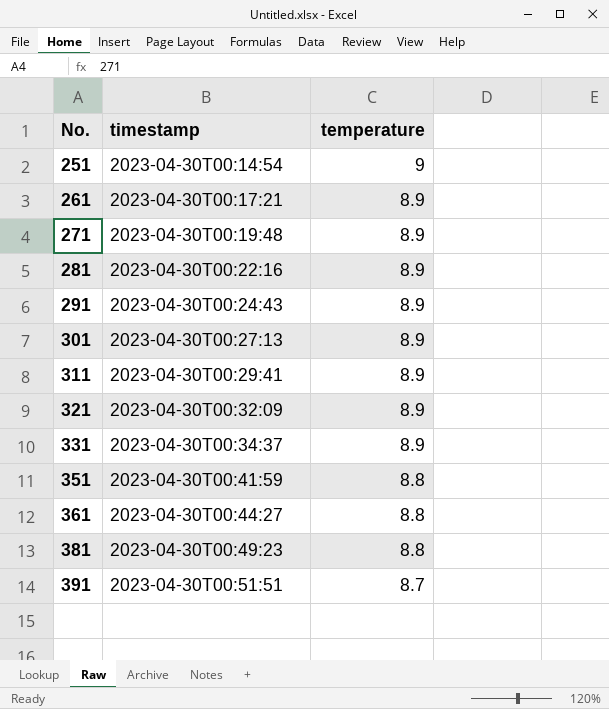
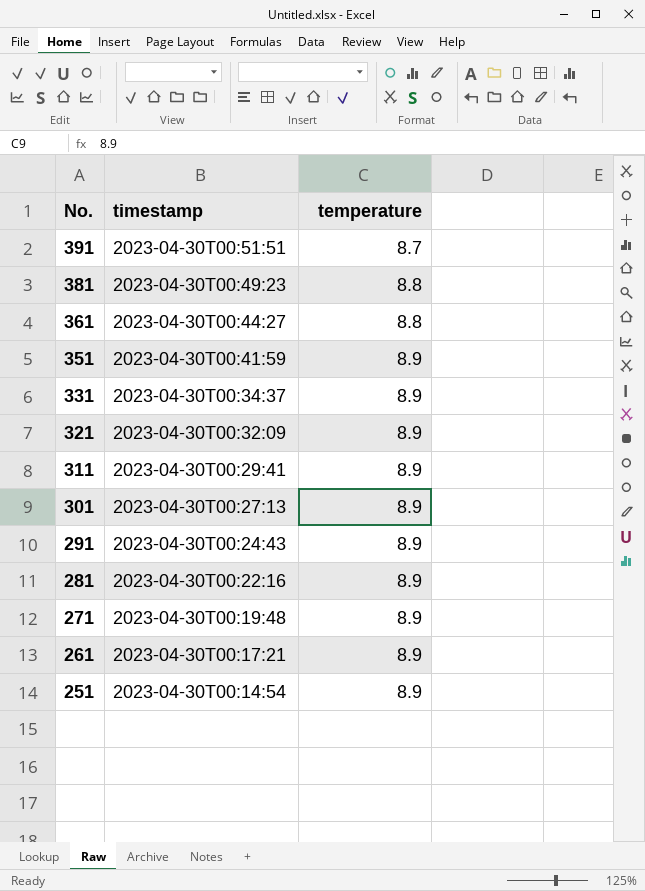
row order: No. ascending -> No. descending
351 | temperature: 8.8 -> 8.9
251 | temperature: 9 -> 8.9

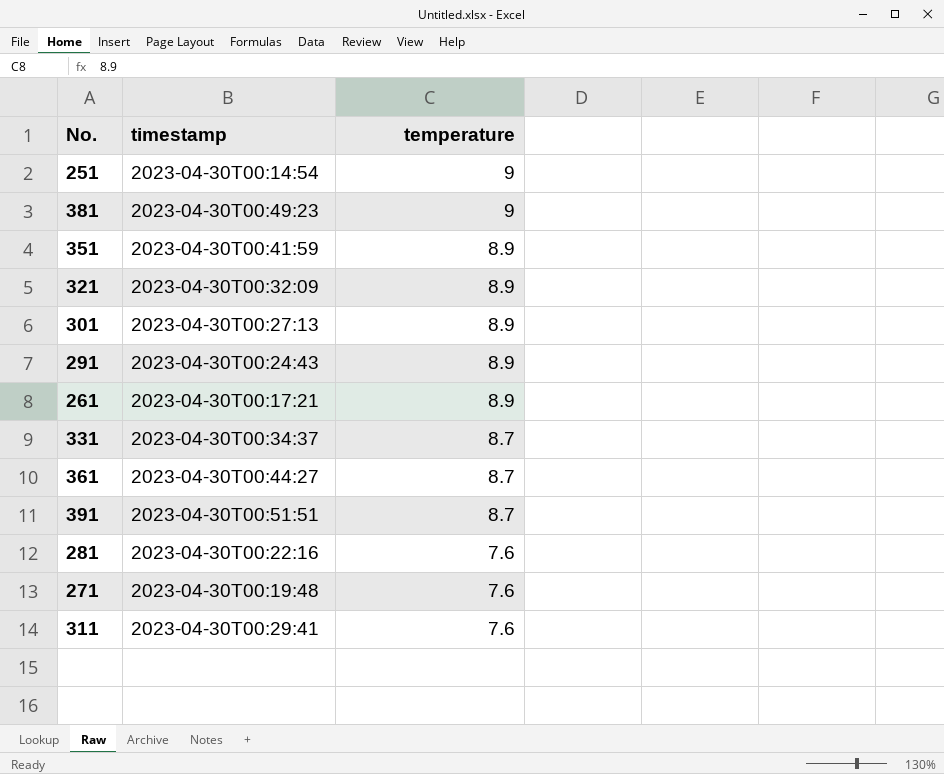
row order: No. descending -> temperature descending
251 | temperature: 8.9 -> 9
381 | temperature: 8.8 -> 9
331 | temperature: 8.9 -> 8.7
361 | temperature: 8.8 -> 8.7
281 | temperature: 8.9 -> 7.6
271 | temperature: 8.9 -> 7.6
311 | temperature: 8.9 -> 7.6

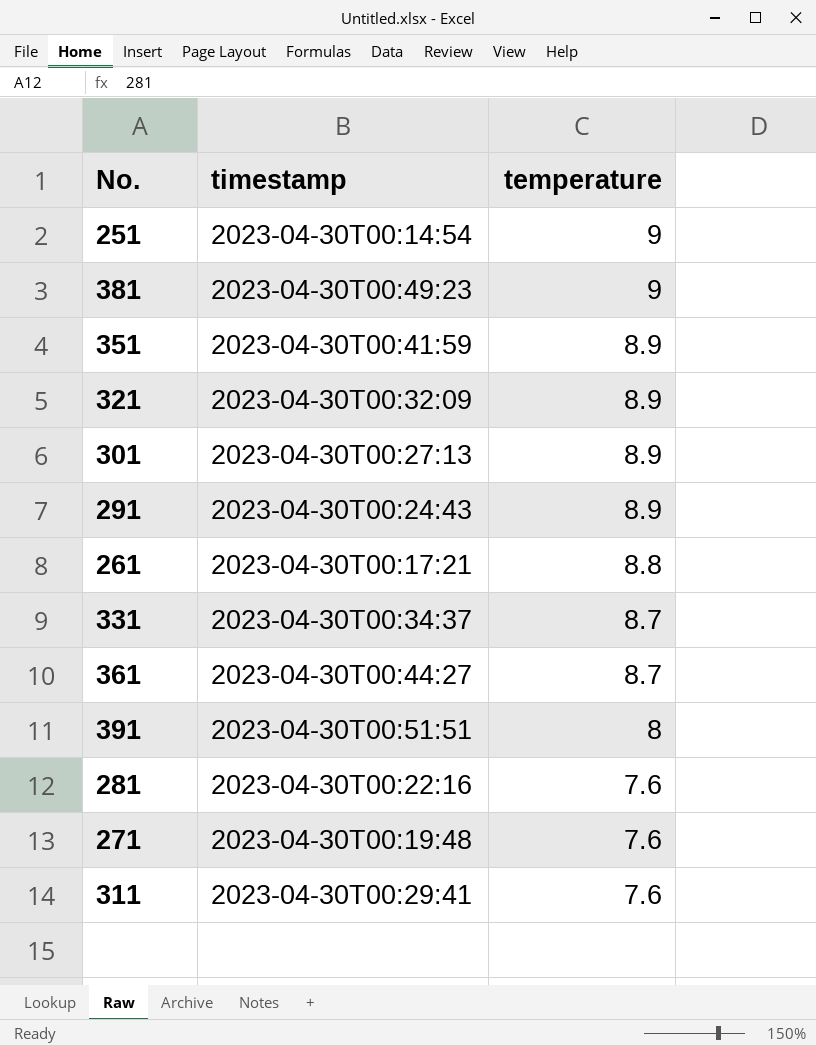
261 | temperature: 8.9 -> 8.8
391 | temperature: 8.7 -> 8

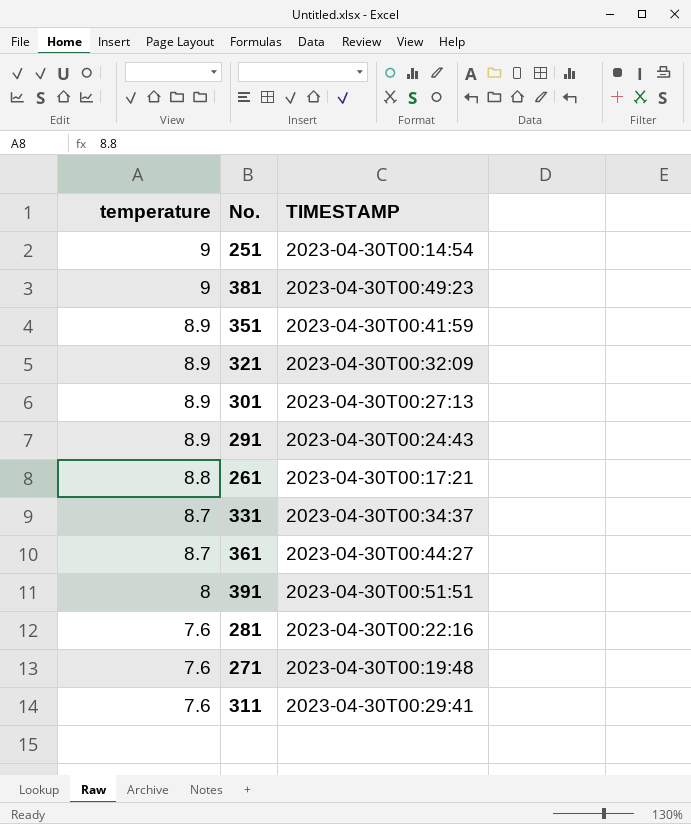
column temperature | position: 3 -> 1
column name: timestamp -> TIMESTAMP

